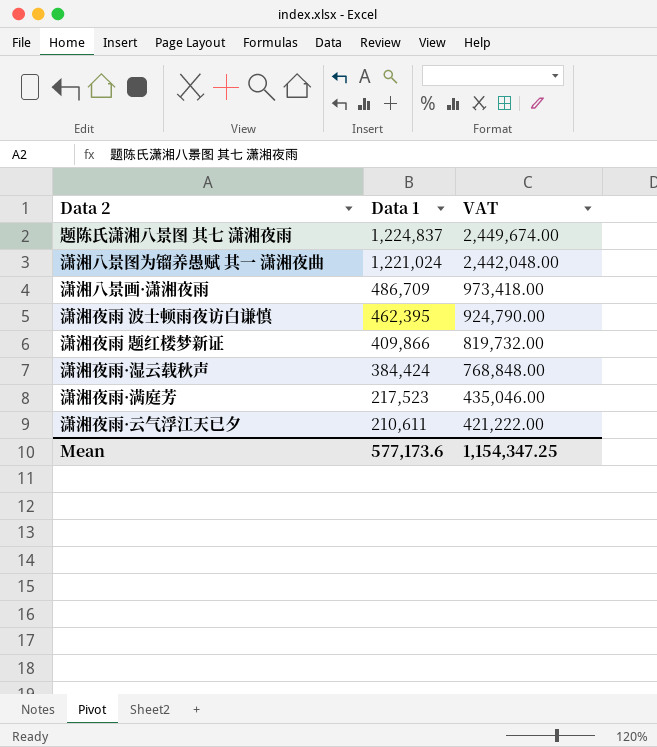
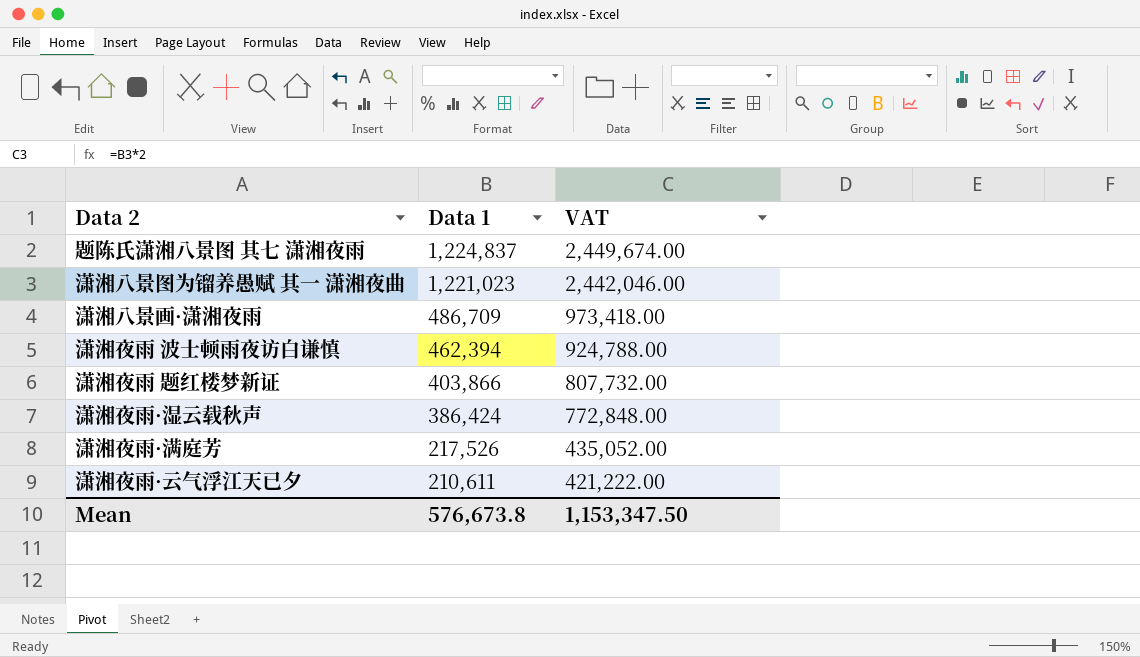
潇湘八景图为镏养愚赋 其一 潇湘夜曲 | Data 1: 1,221,024 -> 1,221,023
潇湘八景图为镏养愚赋 其一 潇湘夜曲 | VAT: 2,442,048.00 -> 2,442,046.00
潇湘夜雨 波士顿雨夜访白谦慎 | Data 1: 462,395 -> 462,394
潇湘夜雨 波士顿雨夜访白谦慎 | VAT: 924,790.00 -> 924,788.00
潇湘夜雨 题红楼梦新证 | Data 1: 409,866 -> 403,866
潇湘夜雨 题红楼梦新证 | VAT: 819,732.00 -> 807,732.00
潇湘夜雨·湿云载秋声 | Data 1: 384,424 -> 386,424
潇湘夜雨·湿云载秋声 | VAT: 768,848.00 -> 772,848.00
潇湘夜雨·满庭芳 | Data 1: 217,523 -> 217,526
潇湘夜雨·满庭芳 | VAT: 435,046.00 -> 435,052.00
Mean | Data 1: 577,173.6 -> 576,673.8
Mean | VAT: 1,154,347.25 -> 1,153,347.50

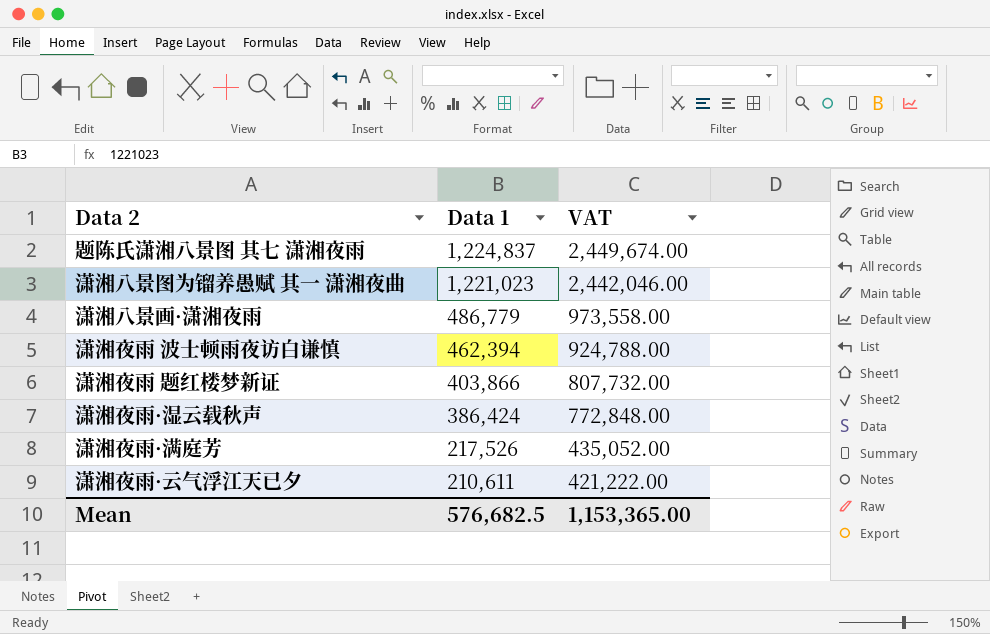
潇湘八景画·潇湘夜雨 | Data 1: 486,709 -> 486,779
潇湘八景画·潇湘夜雨 | VAT: 973,418.00 -> 973,558.00
Mean | Data 1: 576,673.8 -> 576,682.5
Mean | VAT: 1,153,347.50 -> 1,153,365.00

